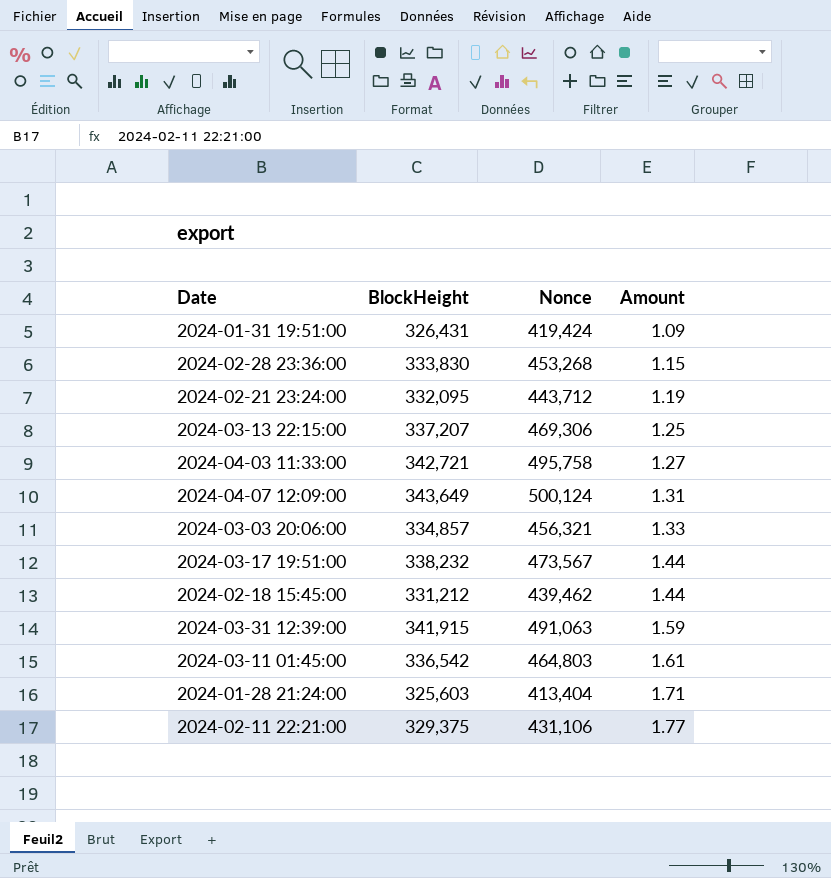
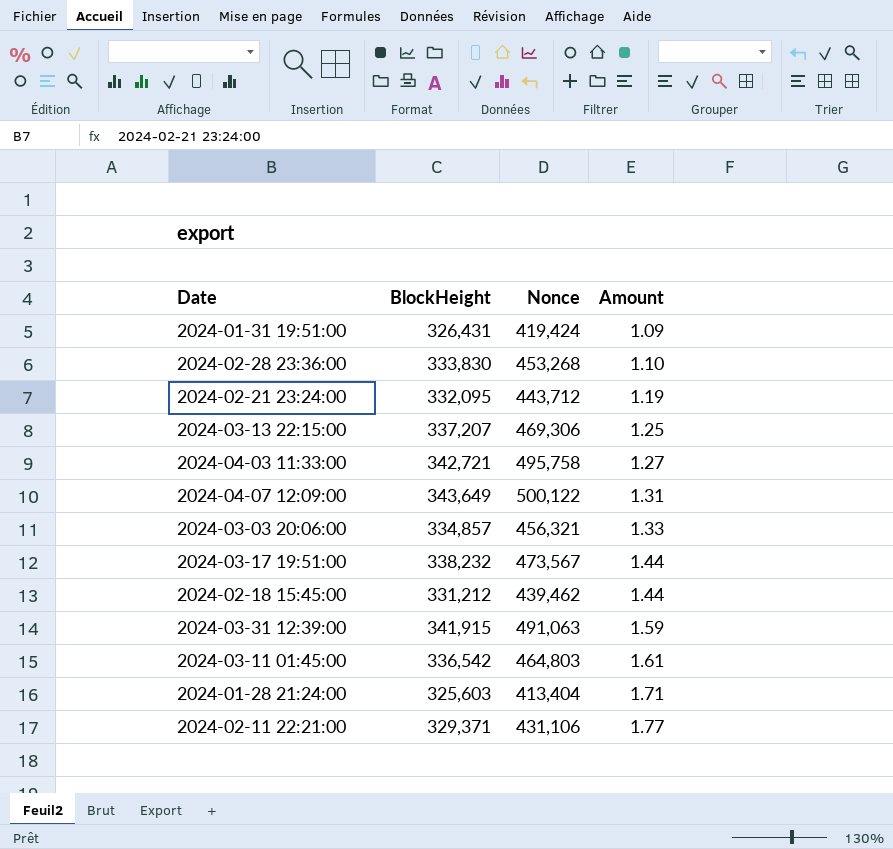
2024-02-28 23:36:00 | Amount: 1.15 -> 1.10
2024-04-07 12:09:00 | Nonce: 500,124 -> 500,122
2024-02-11 22:21:00 | BlockHeight: 329,375 -> 329,371

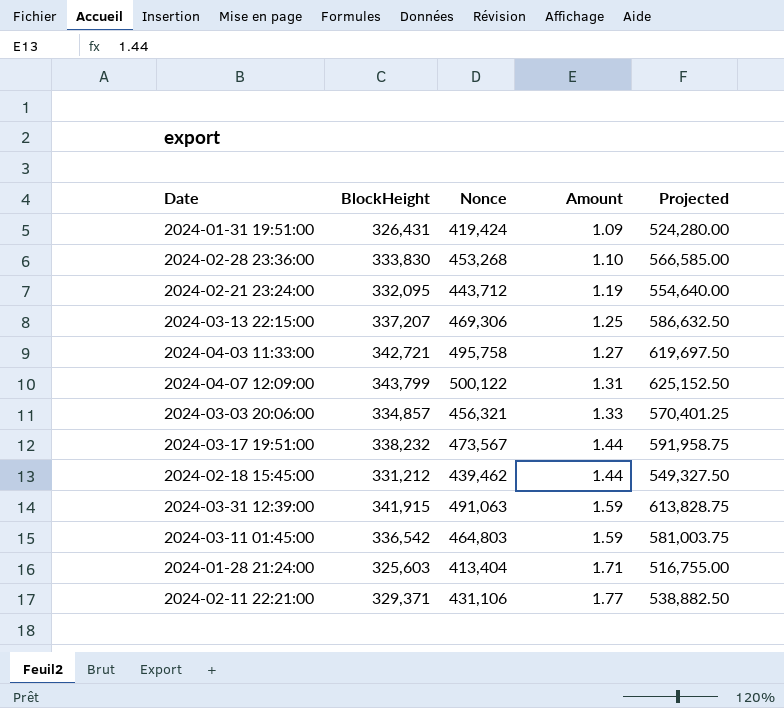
column Projected | formula: none -> [Nonce] * 1.25
2024-04-07 12:09:00 | BlockHeight: 343,649 -> 343,799
2024-03-11 01:45:00 | Amount: 1.61 -> 1.59

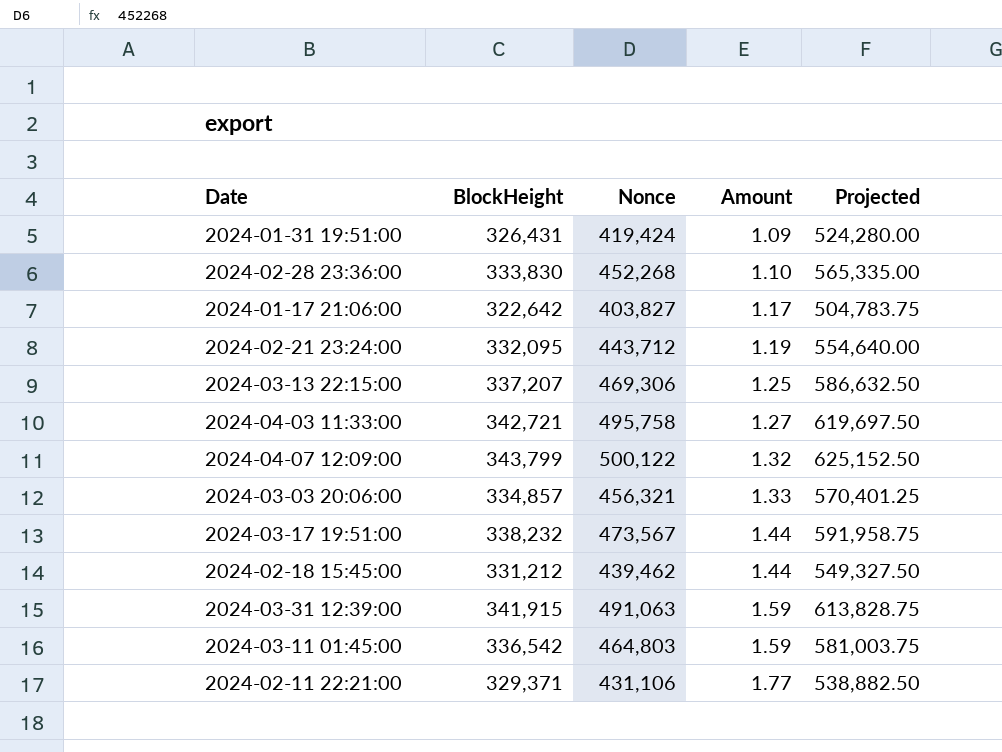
row 2024-01-28 21:24:00: 325,603 | 413,404 | 1.71 | 516,755.00 -> none
2024-02-28 23:36:00 | Nonce: 453,268 -> 452,268
2024-02-28 23:36:00 | Projected: 566,585.00 -> 565,335.00
row 2024-01-17 21:06:00: none -> 322,642 | 403,827 | 1.17 | 504,783.75
2024-04-07 12:09:00 | Amount: 1.31 -> 1.32

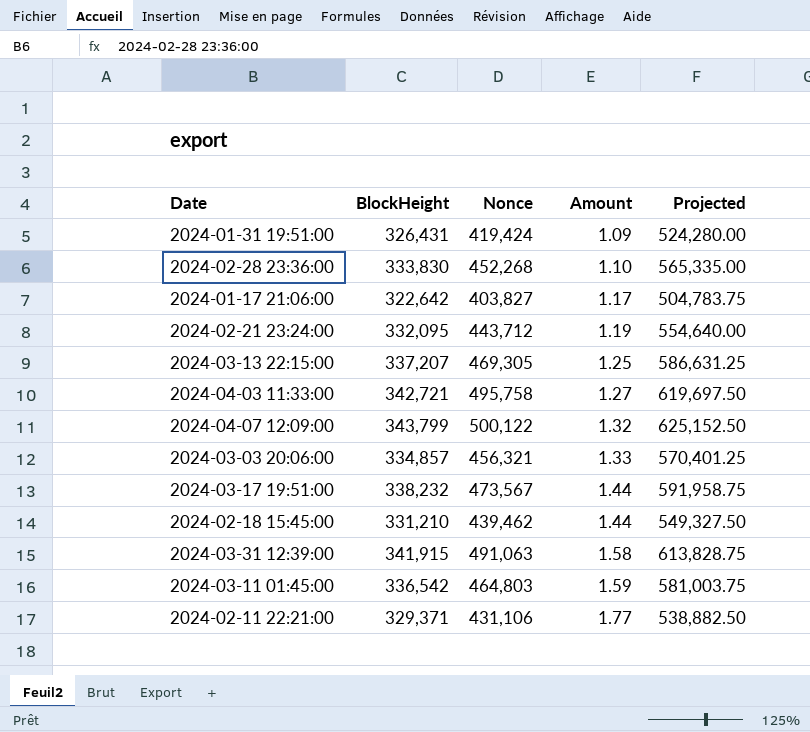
2024-03-13 22:15:00 | Nonce: 469,306 -> 469,305
2024-03-13 22:15:00 | Projected: 586,632.50 -> 586,631.25
2024-02-18 15:45:00 | BlockHeight: 331,212 -> 331,210
2024-03-31 12:39:00 | Amount: 1.59 -> 1.58

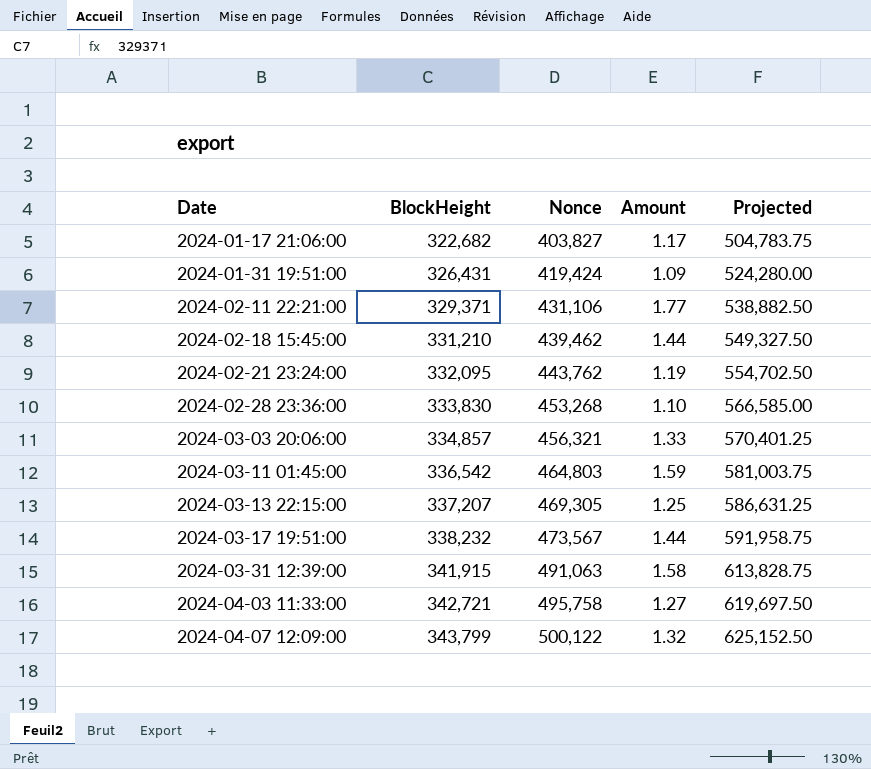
row order: Amount ascending -> Date ascending
2024-01-17 21:06:00 | BlockHeight: 322,642 -> 322,682
2024-02-21 23:24:00 | Nonce: 443,712 -> 443,762
2024-02-21 23:24:00 | Projected: 554,640.00 -> 554,702.50
2024-02-28 23:36:00 | Nonce: 452,268 -> 453,268
2024-02-28 23:36:00 | Projected: 565,335.00 -> 566,585.00

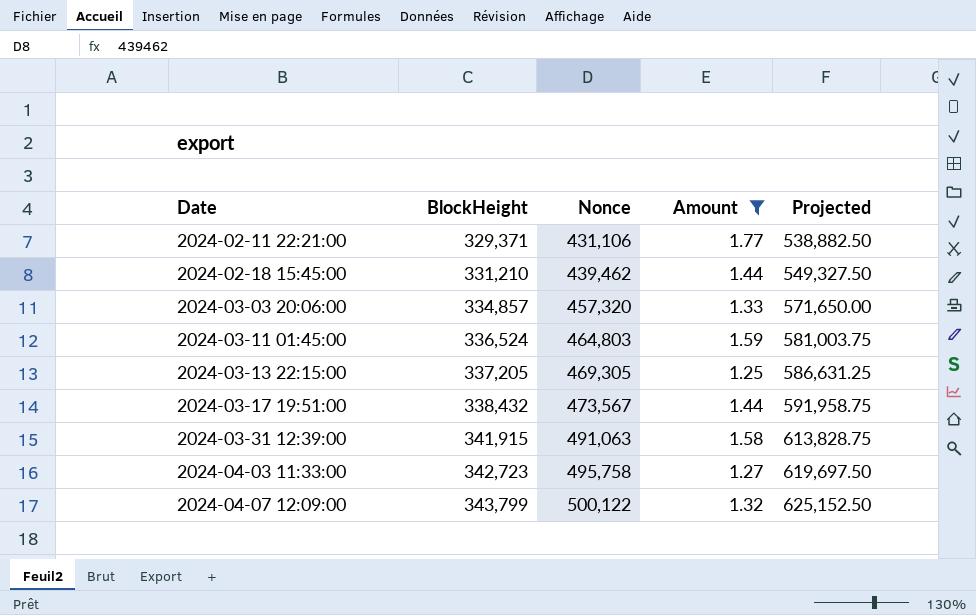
filter: none -> Amount >= 1.25
2024-03-03 20:06:00 | Nonce: 456,321 -> 457,320
2024-03-03 20:06:00 | Projected: 570,401.25 -> 571,650.00
2024-03-11 01:45:00 | BlockHeight: 336,542 -> 336,524
2024-03-13 22:15:00 | BlockHeight: 337,207 -> 337,205
2024-03-17 19:51:00 | BlockHeight: 338,232 -> 338,432
2024-04-03 11:33:00 | BlockHeight: 342,721 -> 342,723

